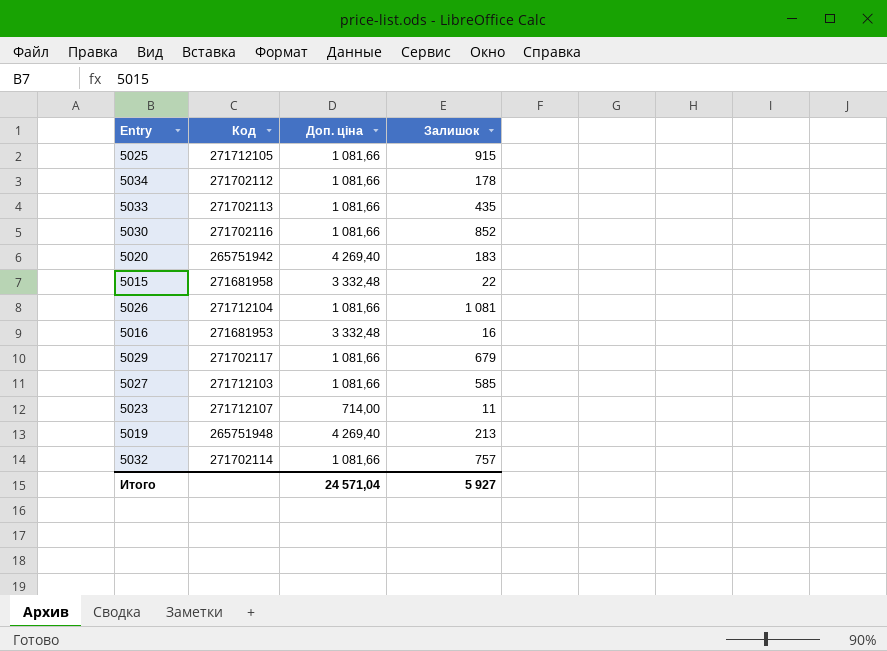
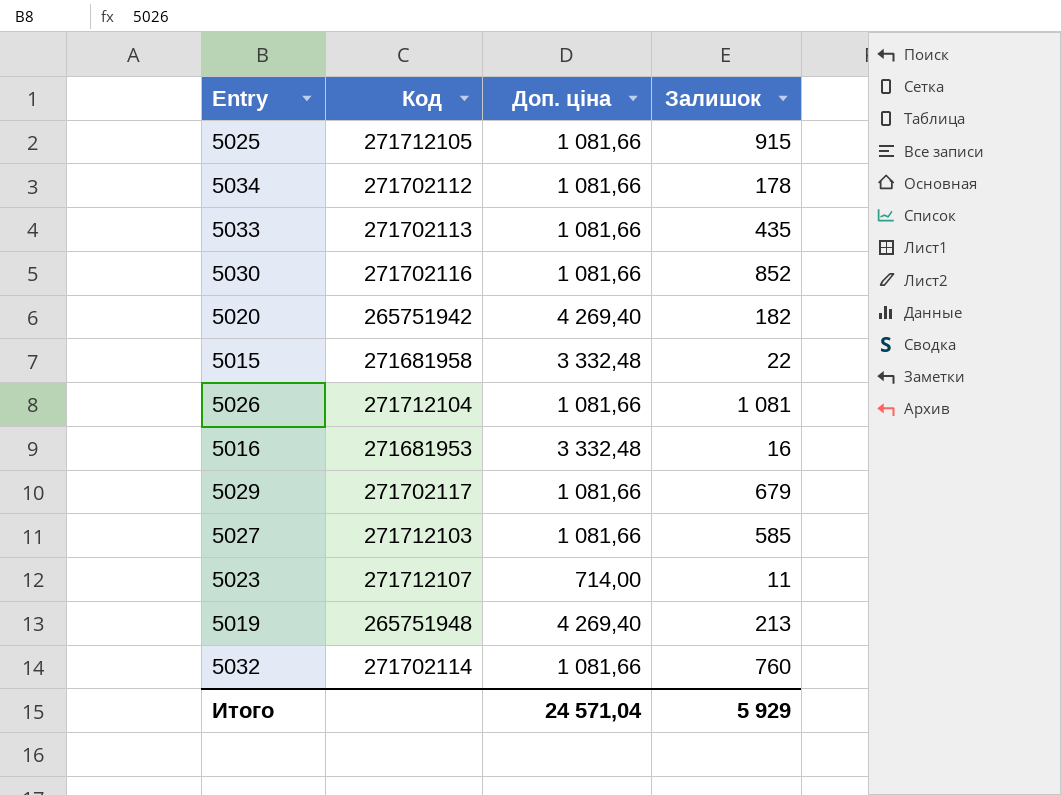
5020 | Залишок: 183 -> 182
5032 | Залишок: 757 -> 760
Итого | Залишок: 5 927 -> 5 929

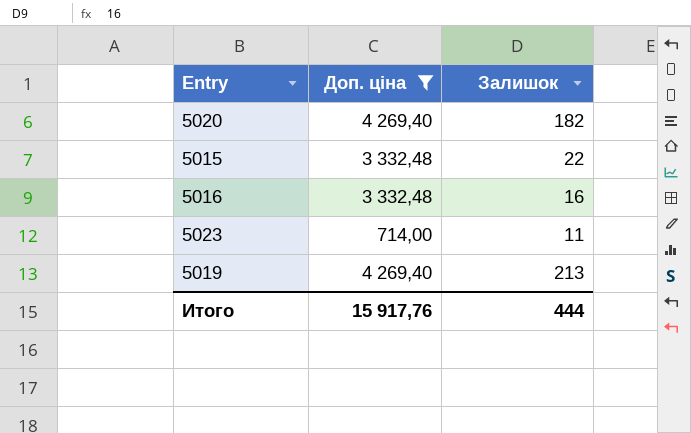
filter: none -> Доп. ціна != 1 081,66
column Код | position: 2 -> none
Итого | Доп. ціна: 24 571,04 -> 15 917,76
Итого | Залишок: 5 929 -> 444

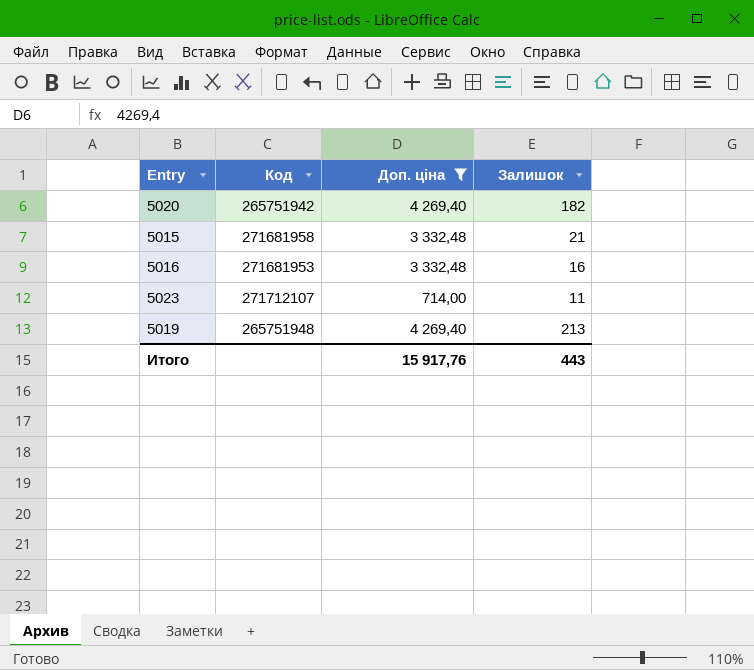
column Код | position: none -> 2
5015 | Залишок: 22 -> 21
Итого | Залишок: 444 -> 443

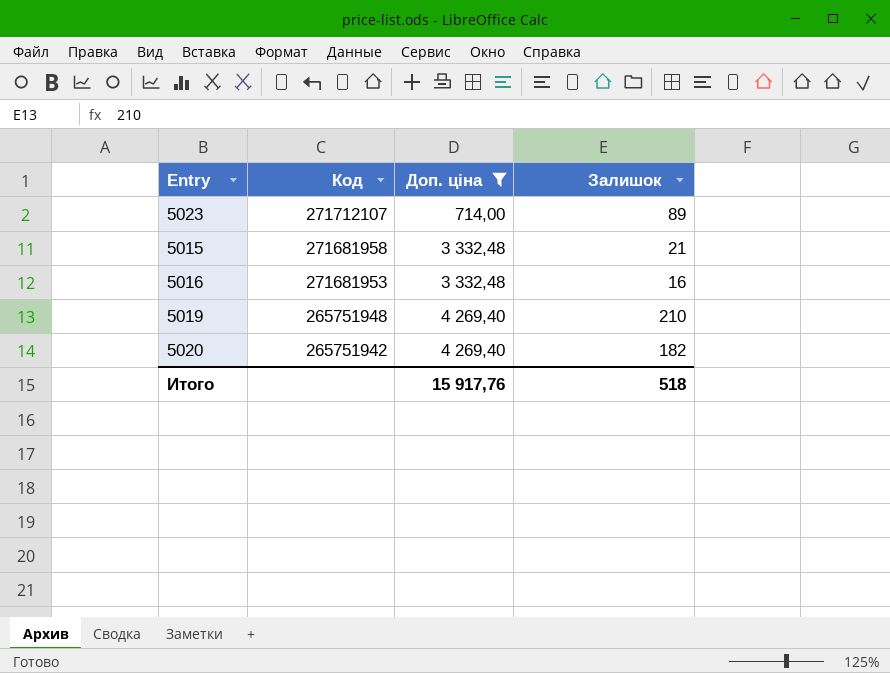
row order: none -> Код descending
5023 | Залишок: 11 -> 89
5019 | Залишок: 213 -> 210
Итого | Залишок: 443 -> 518

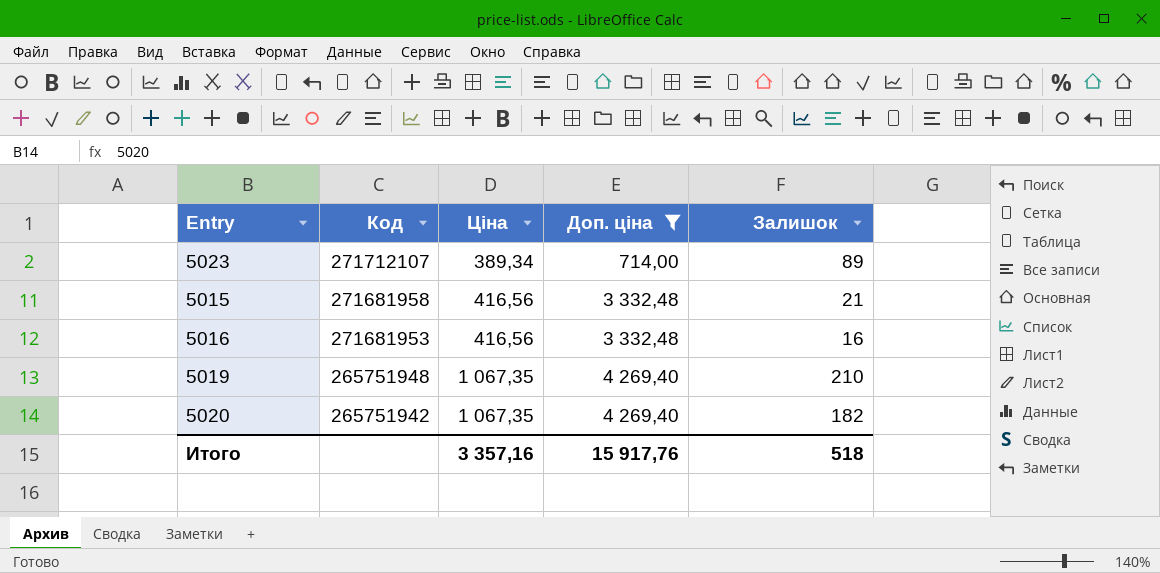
column Ціна | position: none -> 3

